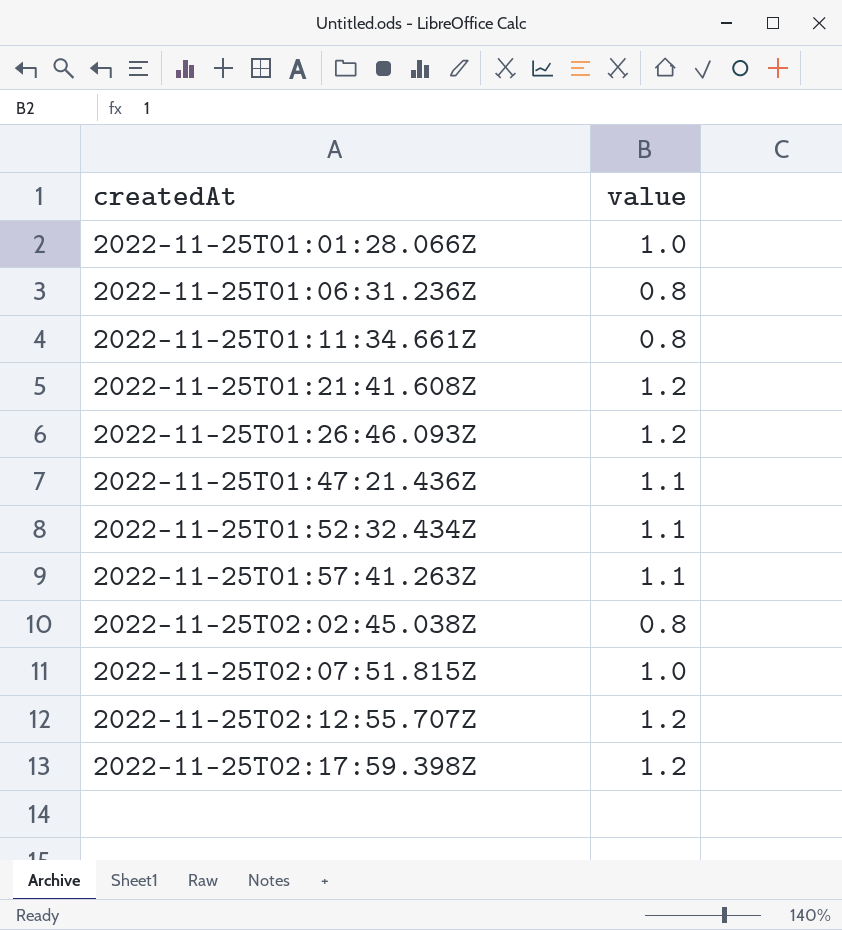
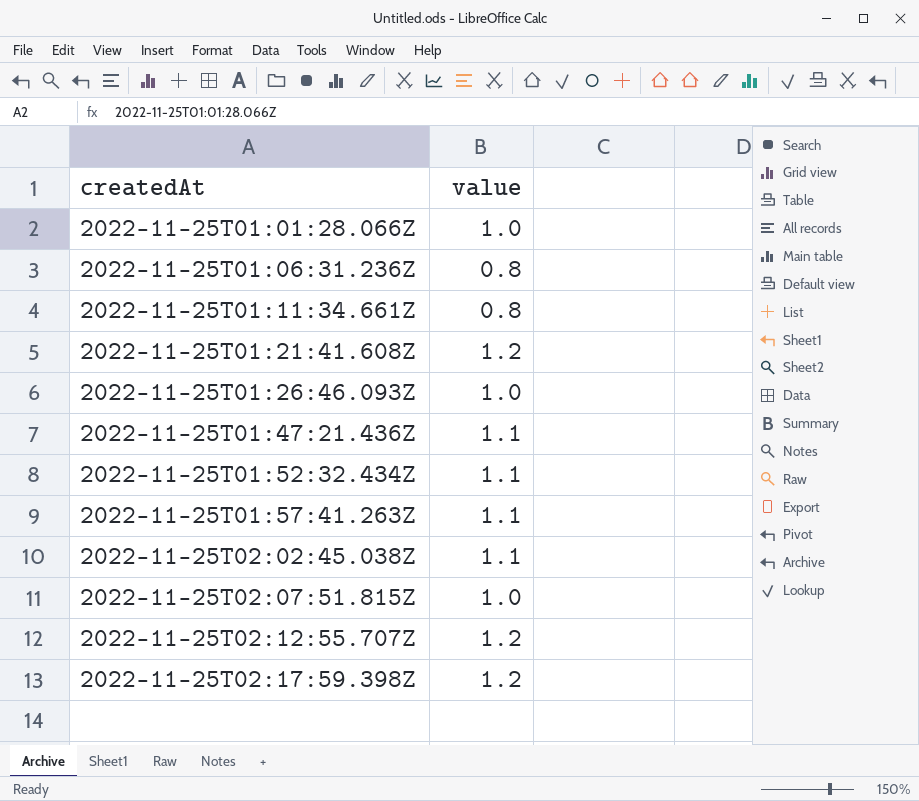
2022-11-25T01:26:46.093Z | value: 1.2 -> 1.0
2022-11-25T02:02:45.038Z | value: 0.8 -> 1.1

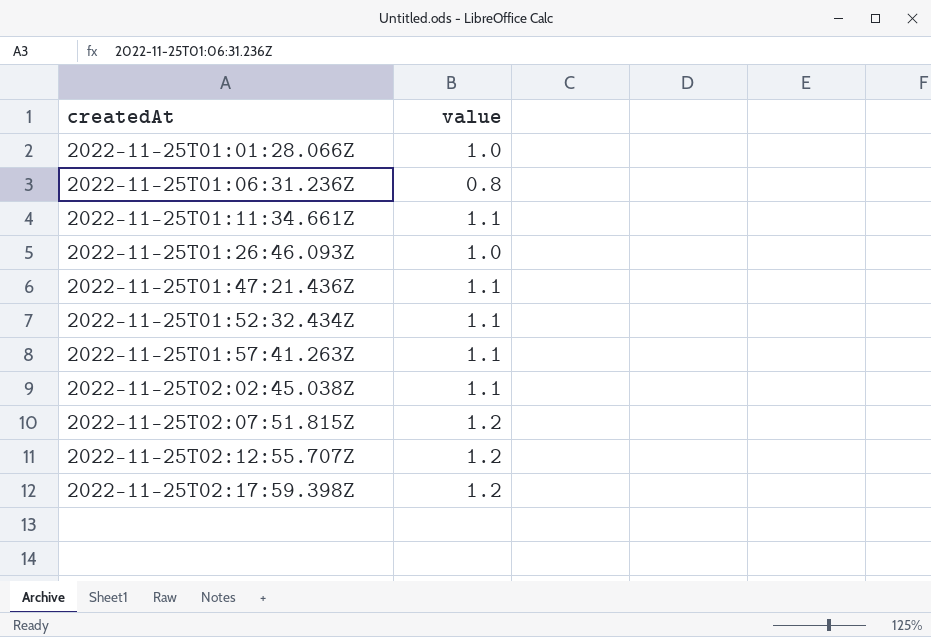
row 2022-11-25T01:21:41.608Z: 1.2 -> none
2022-11-25T01:11:34.661Z | value: 0.8 -> 1.1
2022-11-25T02:07:51.815Z | value: 1.0 -> 1.2

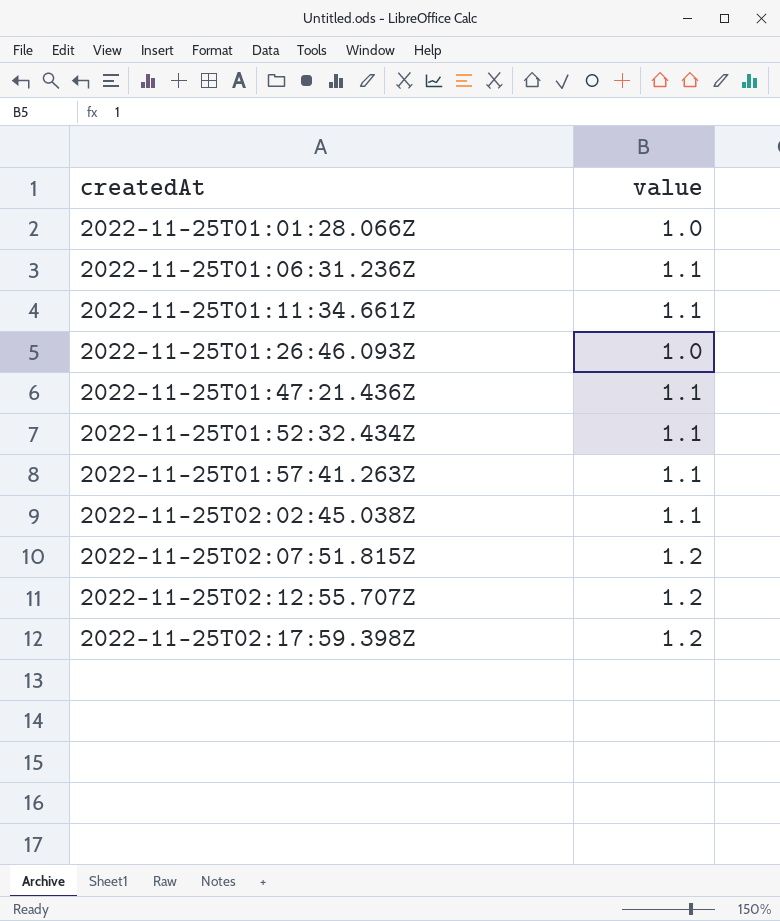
2022-11-25T01:06:31.236Z | value: 0.8 -> 1.1

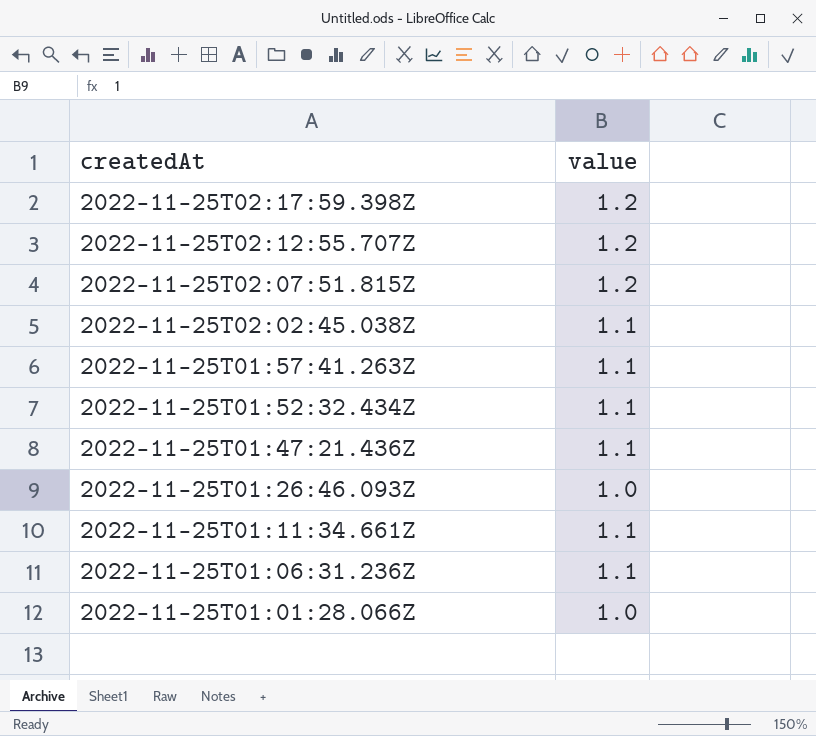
row order: createdAt ascending -> createdAt descending

